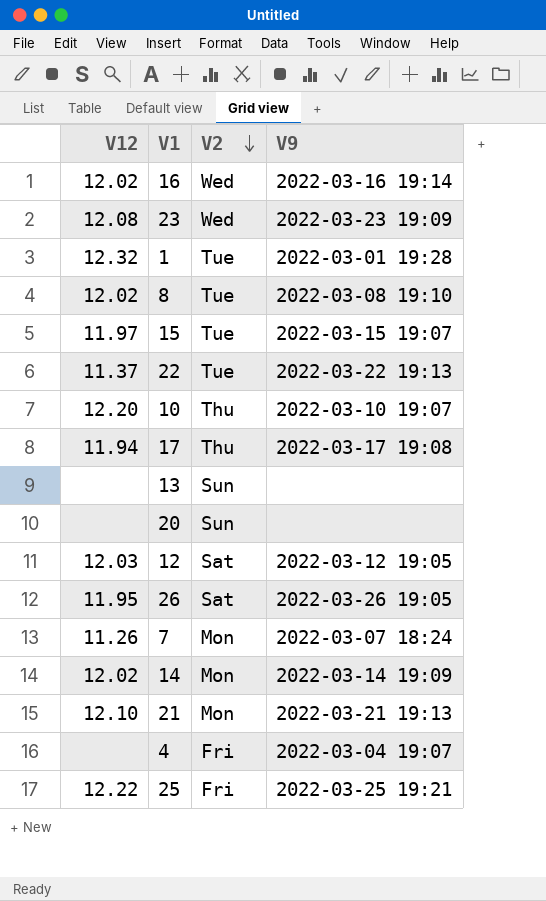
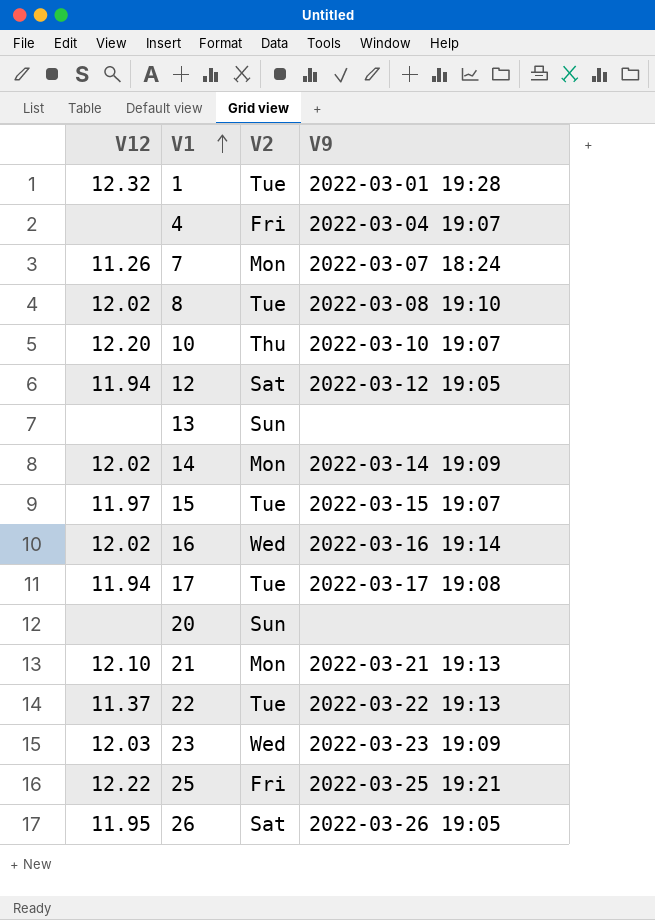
row order: V2 descending -> V1 ascending
12 | V12: 12.03 -> 11.94
17 | V2: Thu -> Tue
23 | V12: 12.08 -> 12.03

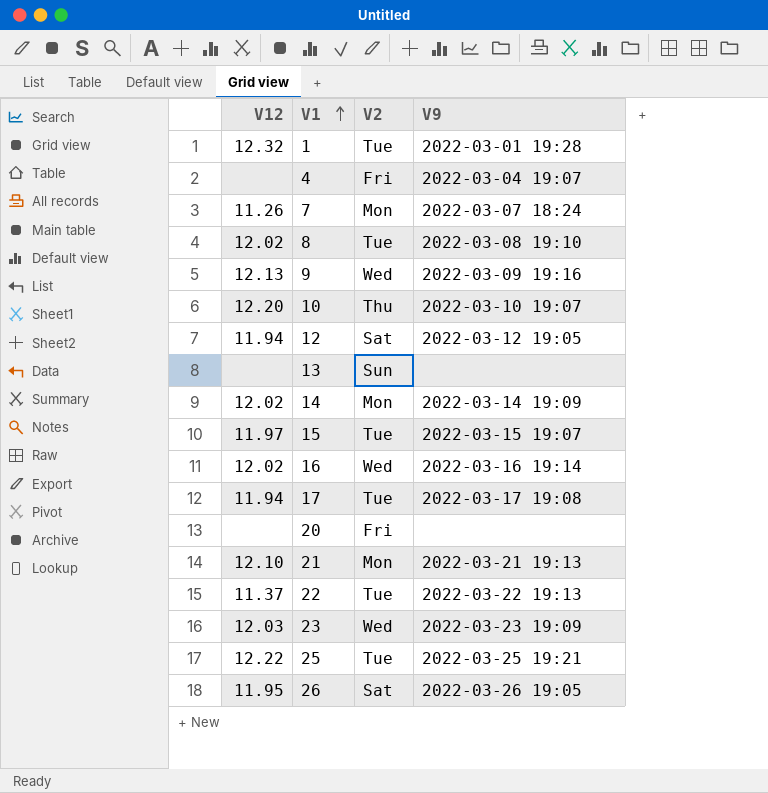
row 9: none -> 12.13 | Wed | 2022-03-09 19:16
20 | V2: Sun -> Fri
25 | V2: Fri -> Tue

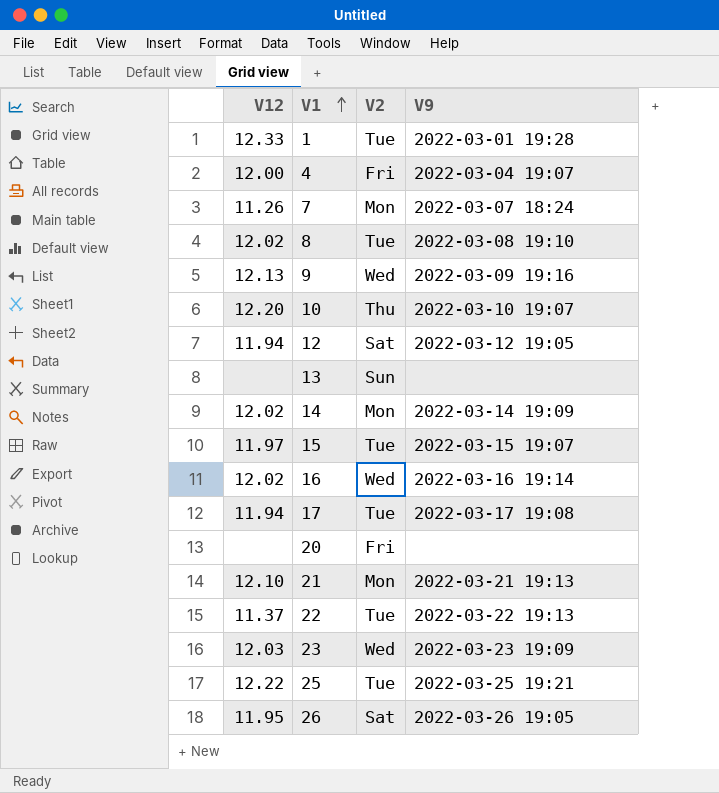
1 | V12: 12.32 -> 12.33
4 | V12: none -> 12.00

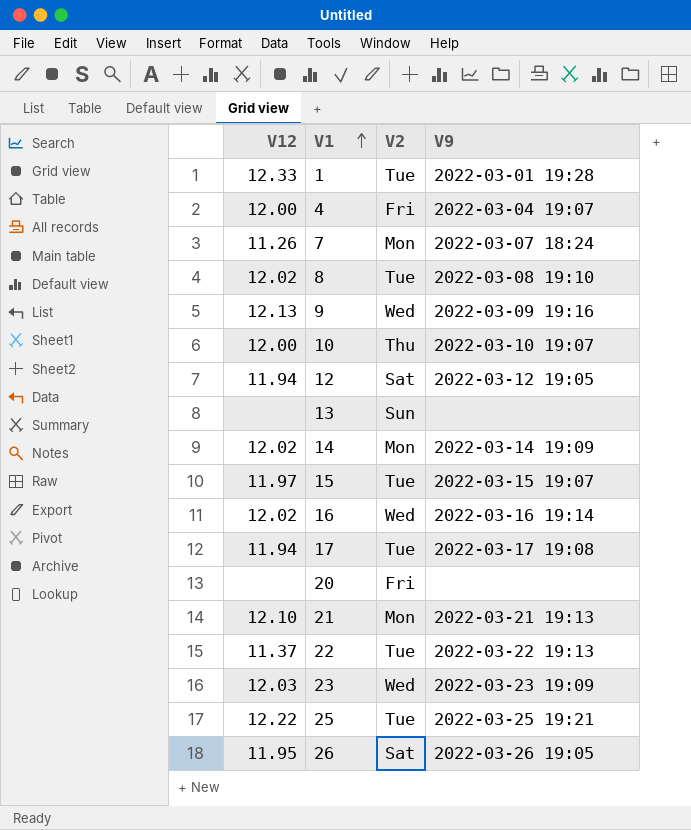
10 | V12: 12.20 -> 12.00

